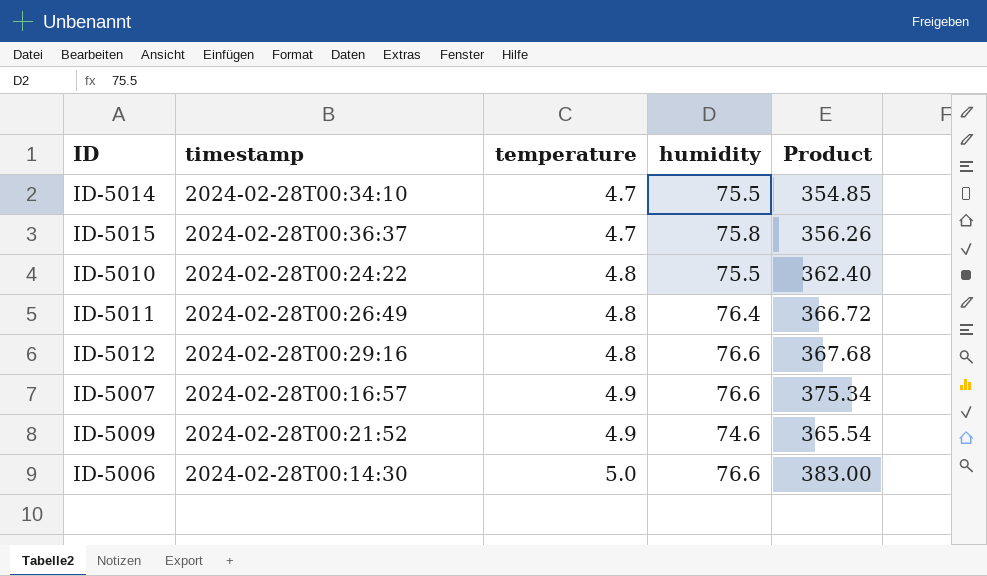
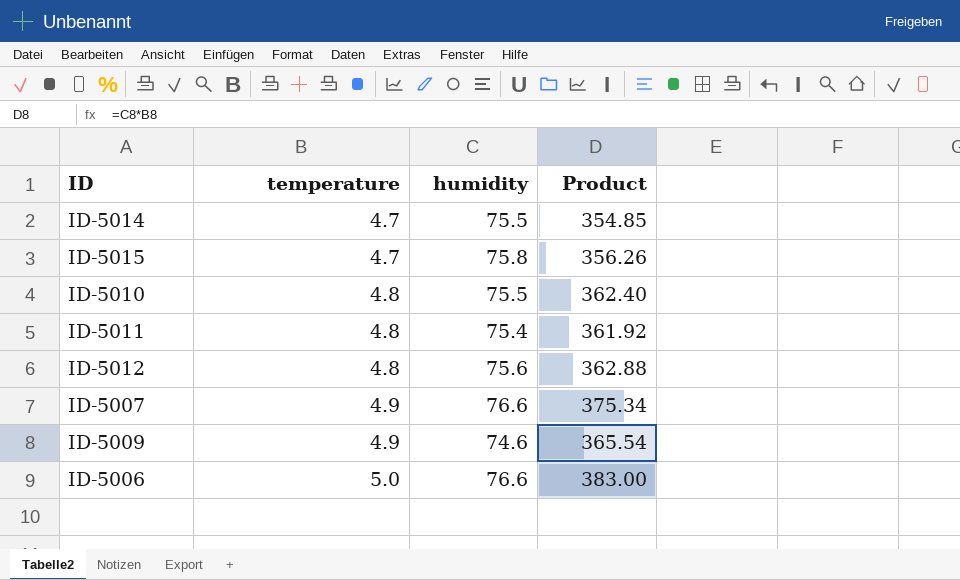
column timestamp | position: 2 -> none
ID-5011 | humidity: 76.4 -> 75.4
ID-5011 | Product: 366.72 -> 361.92
ID-5012 | humidity: 76.6 -> 75.6
ID-5012 | Product: 367.68 -> 362.88

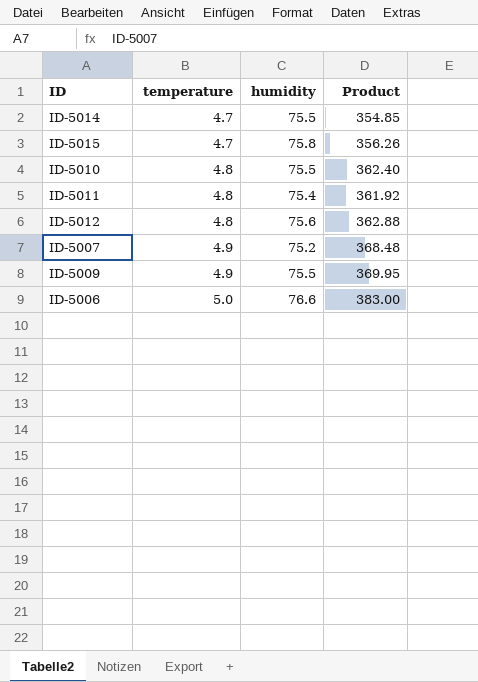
ID-5007 | humidity: 76.6 -> 75.2
ID-5007 | Product: 375.34 -> 368.48
ID-5009 | humidity: 74.6 -> 75.5
ID-5009 | Product: 365.54 -> 369.95

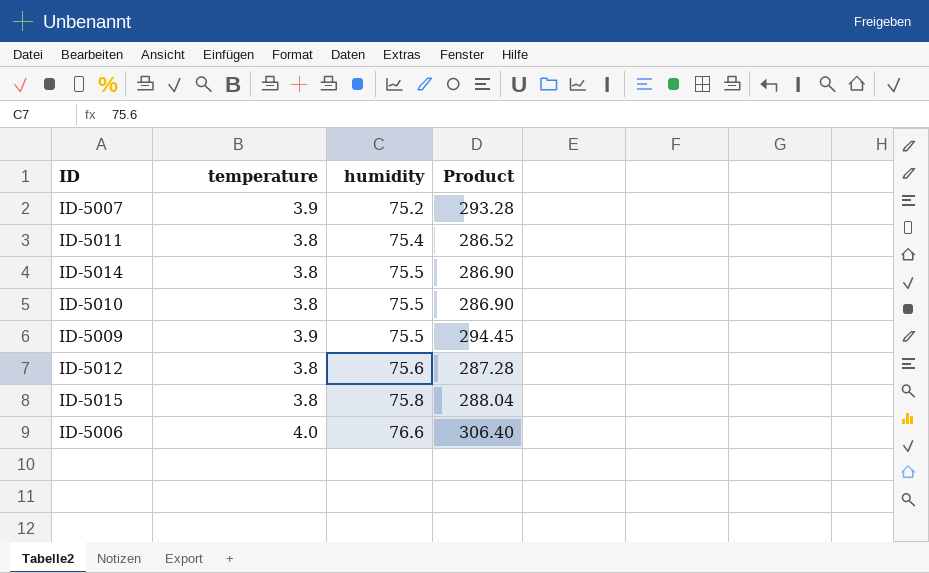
row order: temperature ascending -> humidity ascending
ID-5007 | temperature: 4.9 -> 3.9
ID-5007 | Product: 368.48 -> 293.28
ID-5011 | temperature: 4.8 -> 3.8
ID-5011 | Product: 361.92 -> 286.52
ID-5014 | temperature: 4.7 -> 3.8
ID-5014 | Product: 354.85 -> 286.90
ID-5010 | temperature: 4.8 -> 3.8
ID-5010 | Product: 362.40 -> 286.90
ID-5009 | temperature: 4.9 -> 3.9
ID-5009 | Product: 369.95 -> 294.45
ID-5012 | temperature: 4.8 -> 3.8
ID-5012 | Product: 362.88 -> 287.28
ID-5015 | temperature: 4.7 -> 3.8
ID-5015 | Product: 356.26 -> 288.04
ID-5006 | temperature: 5.0 -> 4.0
ID-5006 | Product: 383.00 -> 306.40

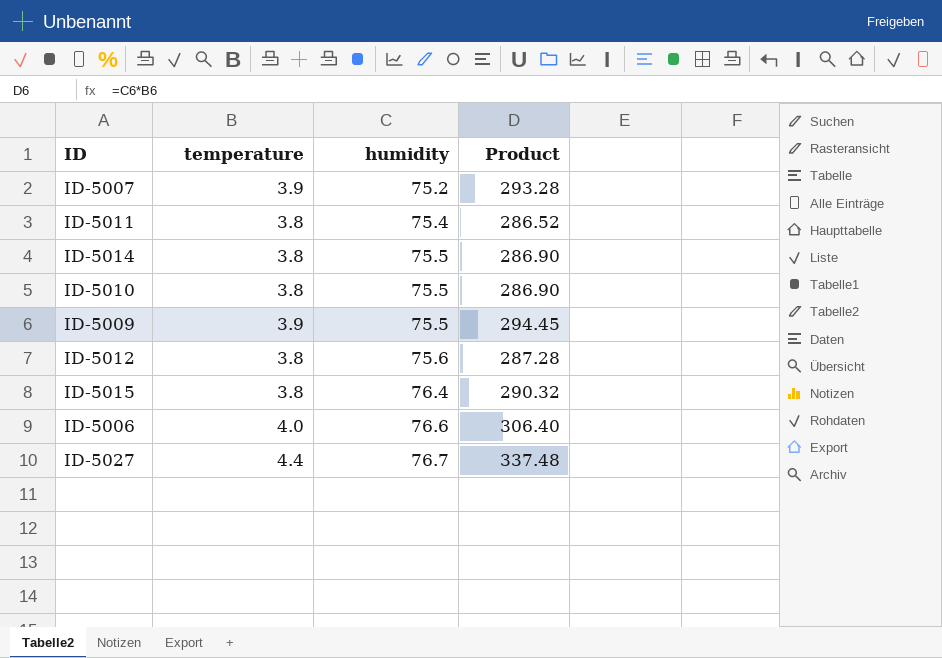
ID-5015 | humidity: 75.8 -> 76.4
ID-5015 | Product: 288.04 -> 290.32
row ID-5027: none -> 4.4 | 76.7 | 337.48

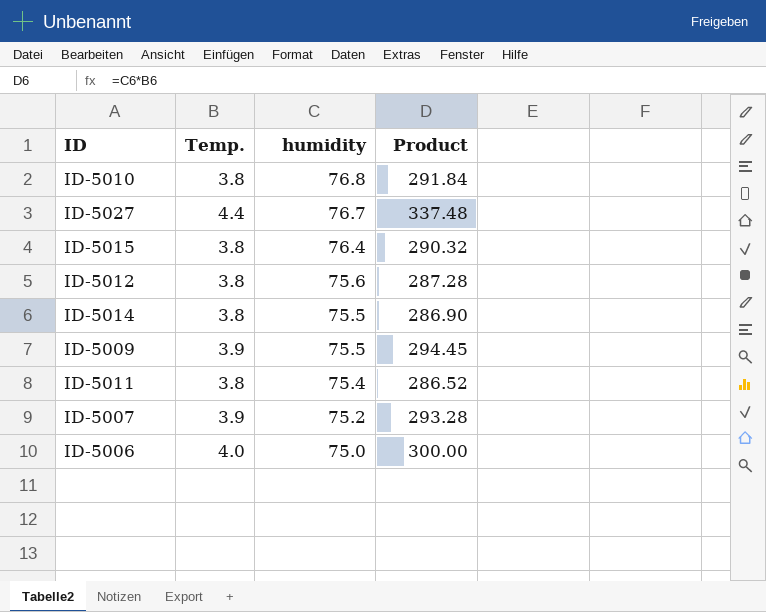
row order: humidity ascending -> humidity descending
column name: temperature -> Temp.
ID-5010 | humidity: 75.5 -> 76.8
ID-5010 | Product: 286.90 -> 291.84
ID-5006 | humidity: 76.6 -> 75.0
ID-5006 | Product: 306.40 -> 300.00

